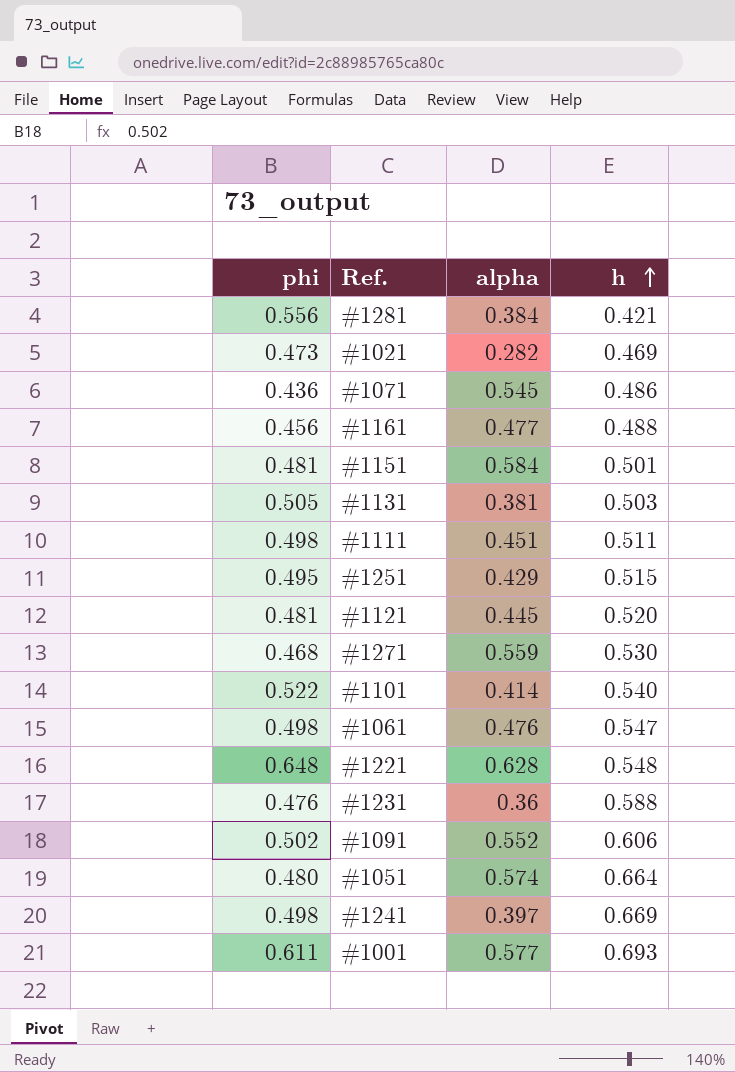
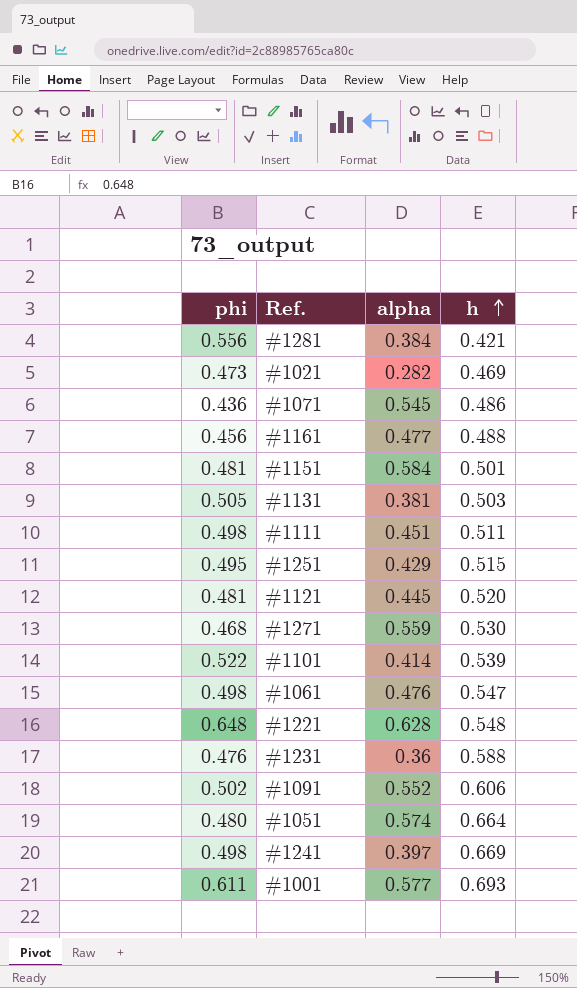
#1101 | h: 0.540 -> 0.539

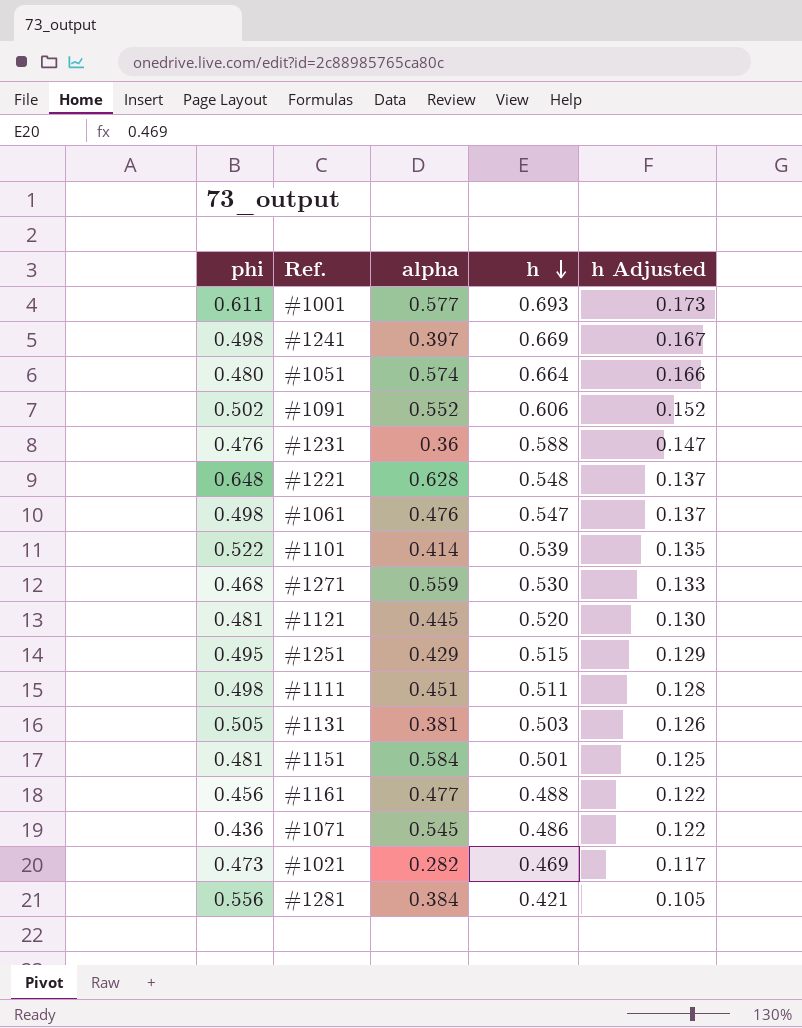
row order: h ascending -> h descending
column h Adjusted | formula: none -> [h] * 0.25

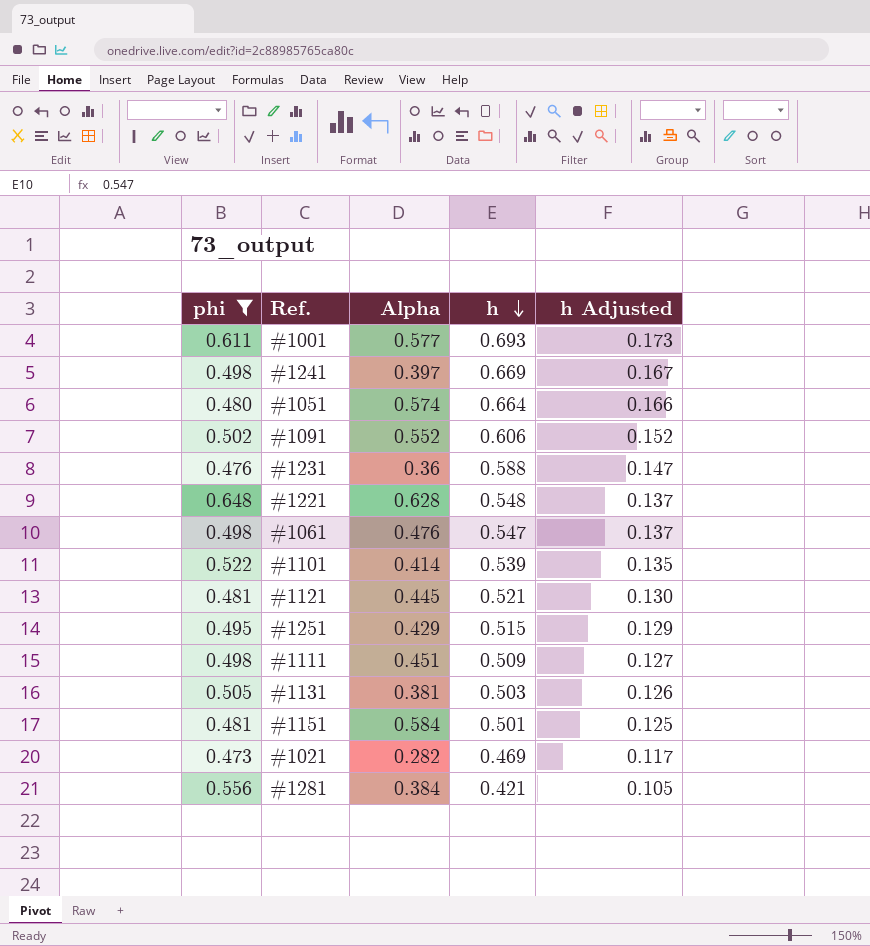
filter: none -> phi >= 0.473
column name: alpha -> Alpha
#1121 | h: 0.520 -> 0.521
#1111 | h: 0.511 -> 0.509
#1111 | h Adjusted: 0.128 -> 0.127

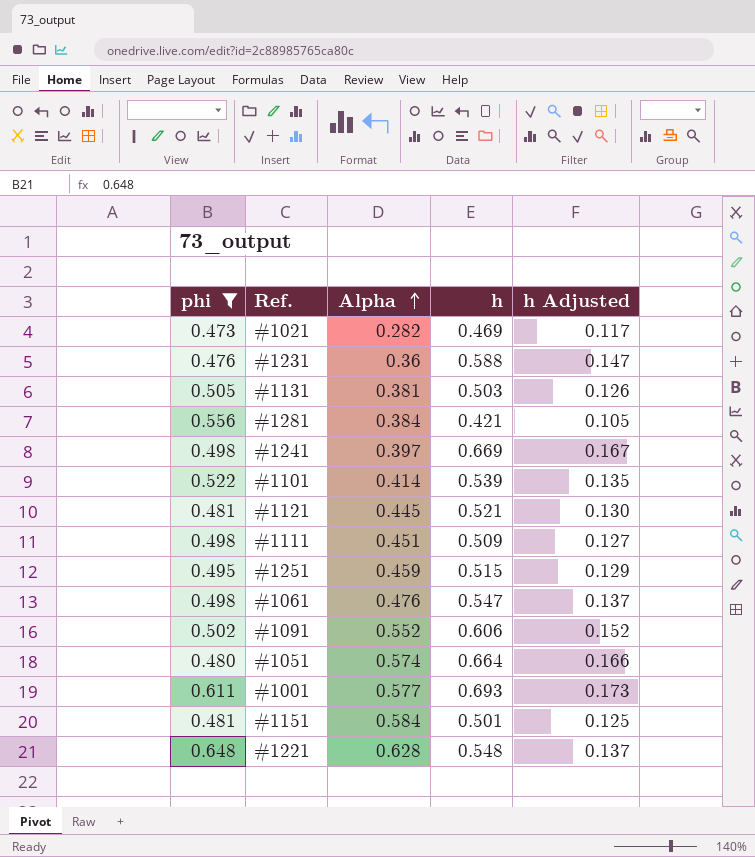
row order: h descending -> Alpha ascending
#1251 | Alpha: 0.429 -> 0.459

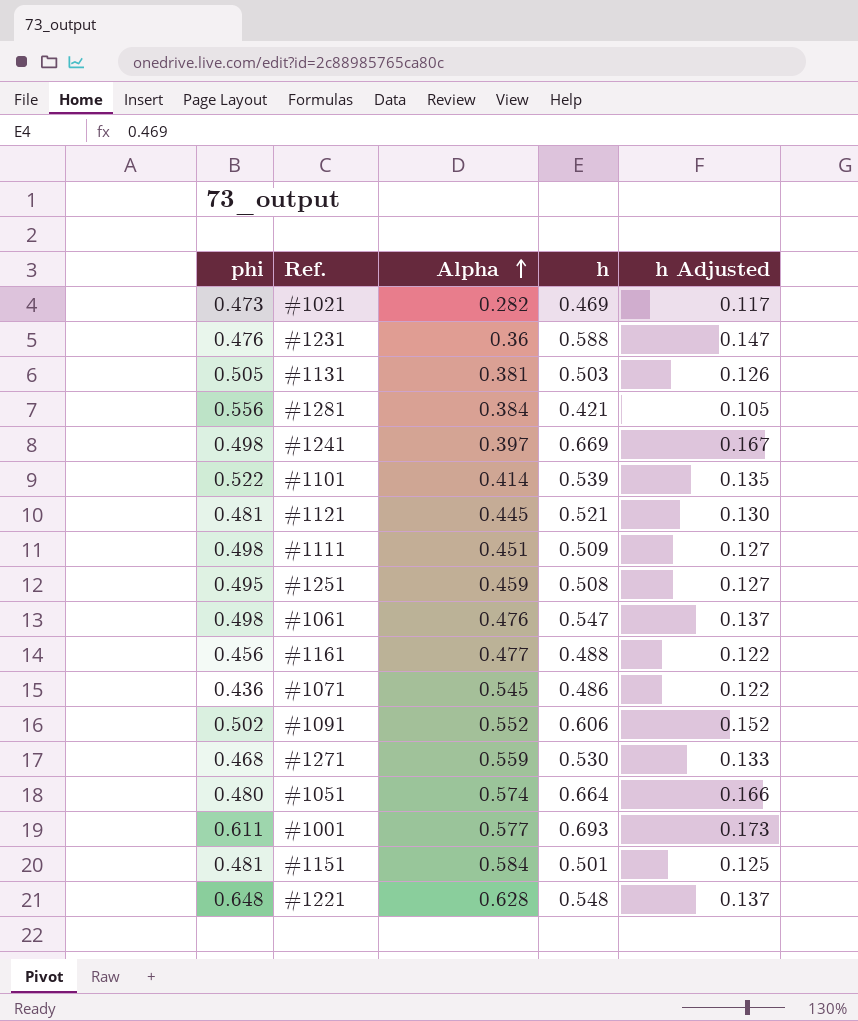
filter: phi >= 0.473 -> none
#1251 | h: 0.515 -> 0.508
#1251 | h Adjusted: 0.129 -> 0.127

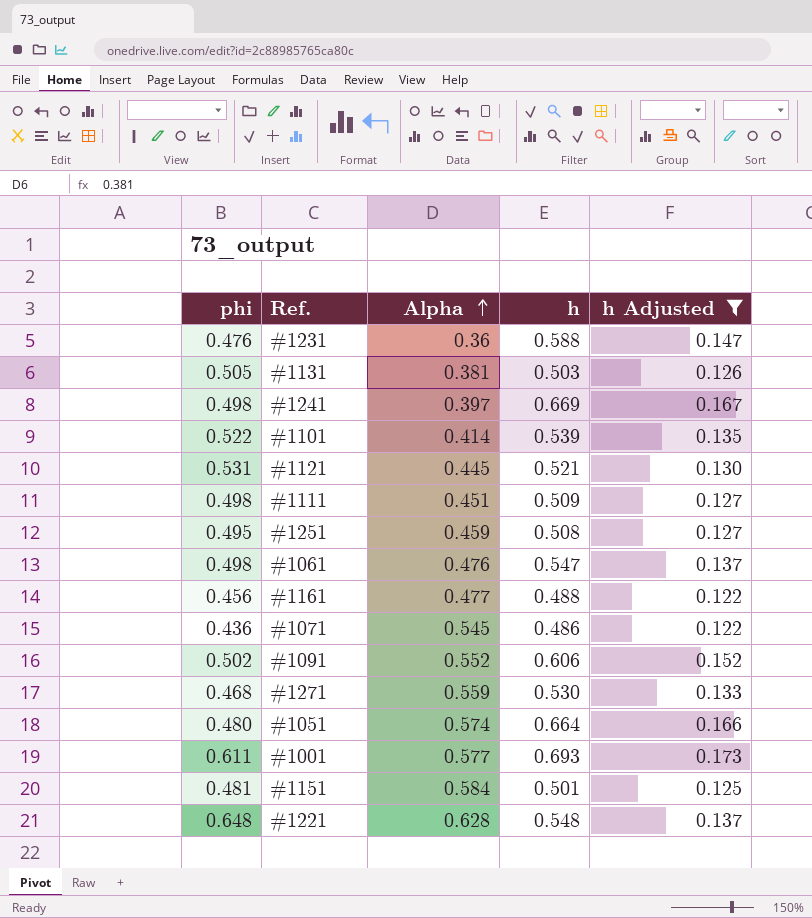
filter: none -> h Adjusted >= 0.122
#1121 | phi: 0.481 -> 0.531

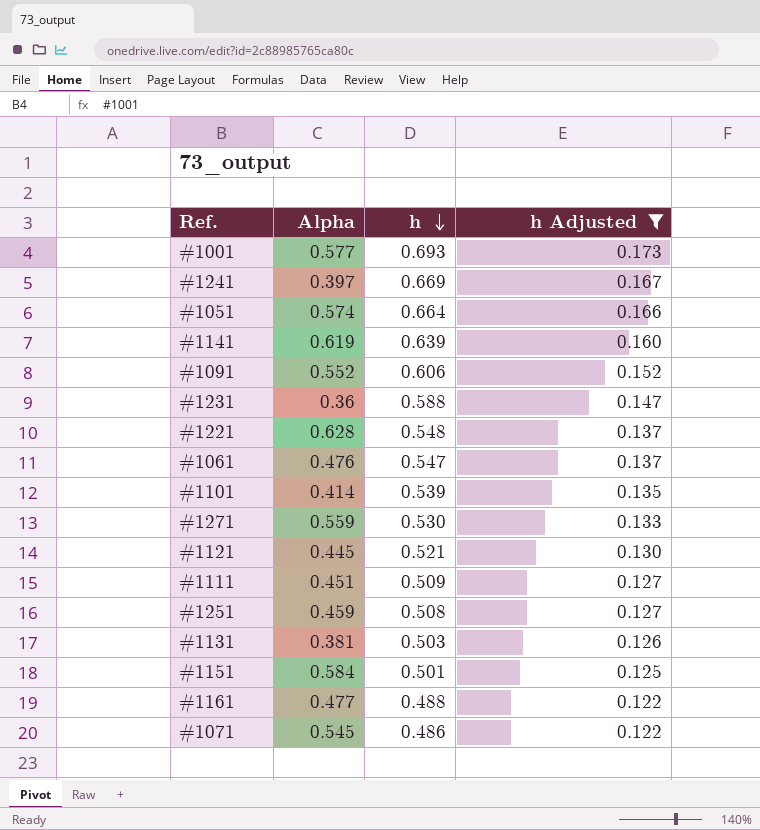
row order: Alpha ascending -> h descending
column phi | position: 1 -> none
row #1141: none -> 0.619 | 0.639 | 0.160

